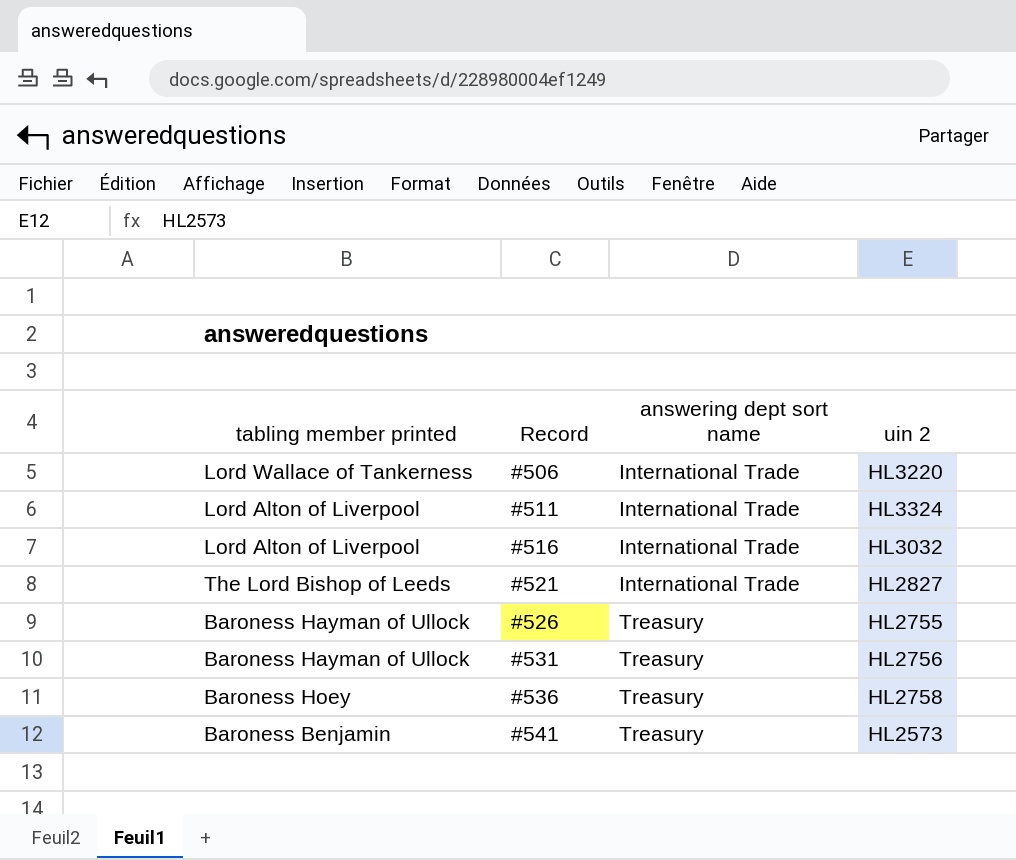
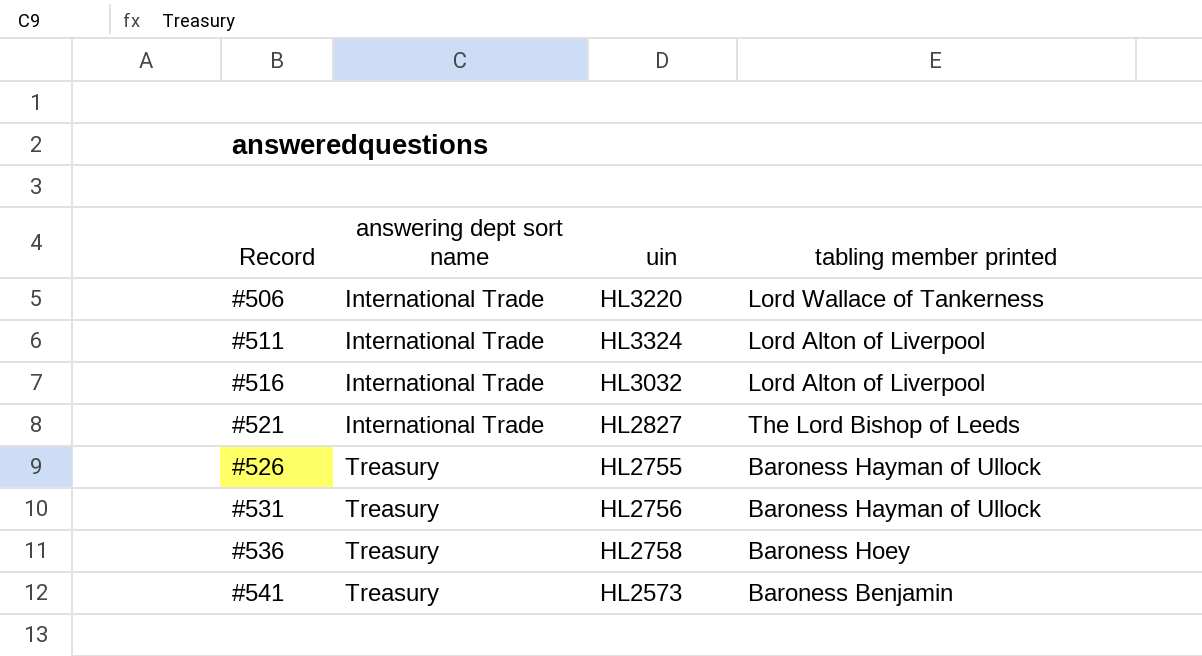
column name: uin 2 -> uin
column tabling member printed | position: 1 -> 4

